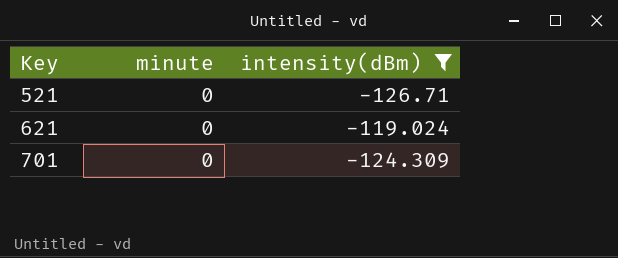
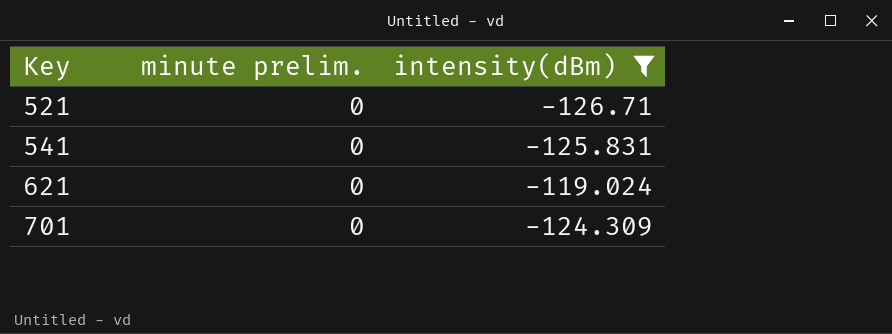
column name: minute -> minute prelim.
row 541: none -> 0 | -125.831

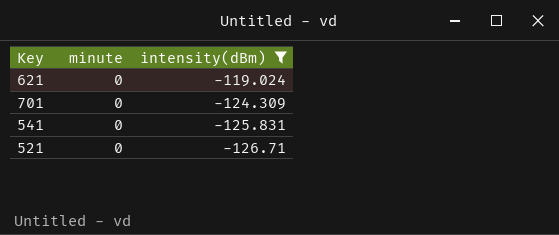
row order: Key ascending -> intensity(dBm) descending
column name: minute prelim. -> minute

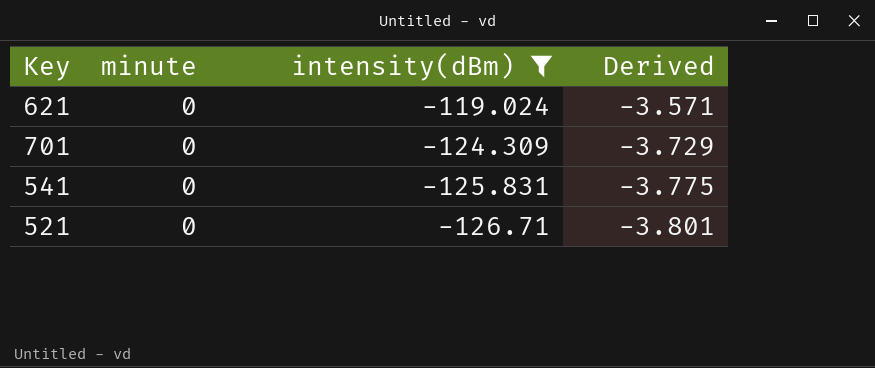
column Derived | formula: none -> [intensity(dBm)] * 0.03

